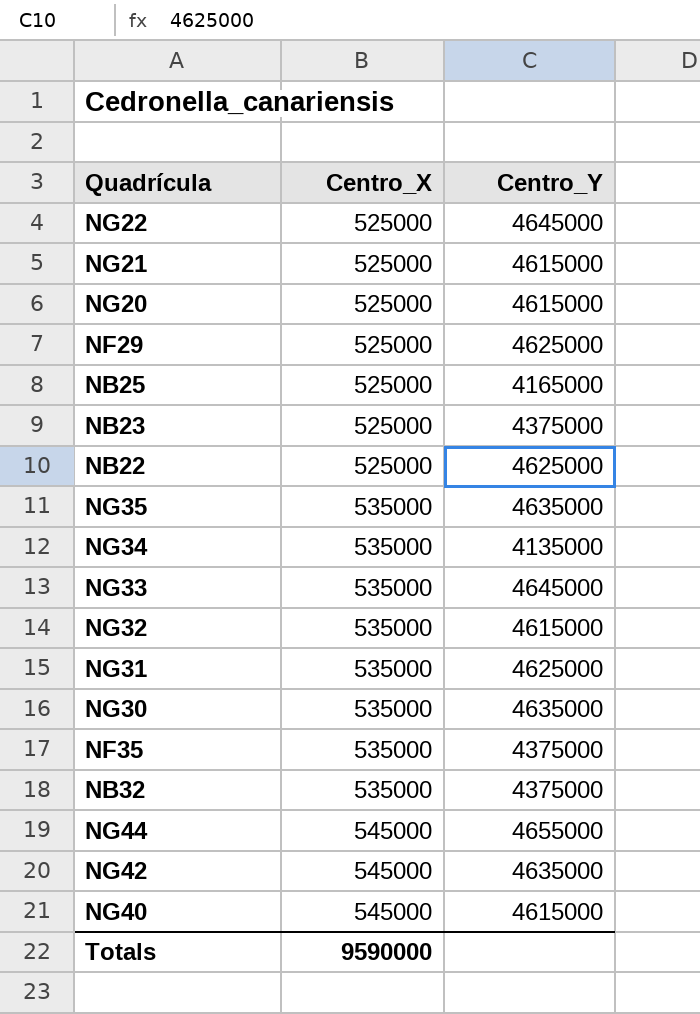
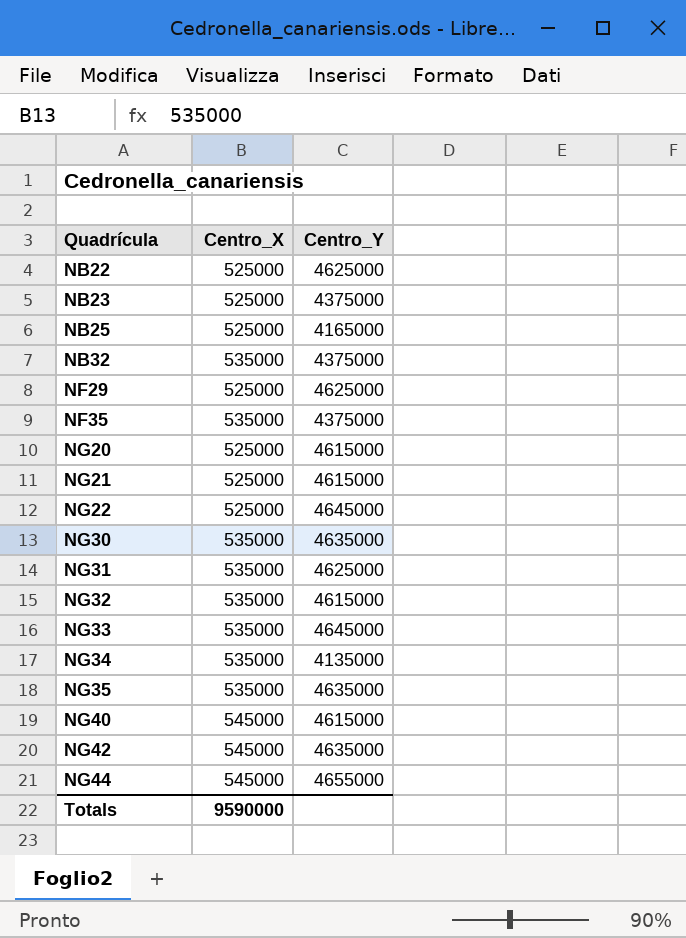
row order: Centro_X ascending -> Quadrícula ascending

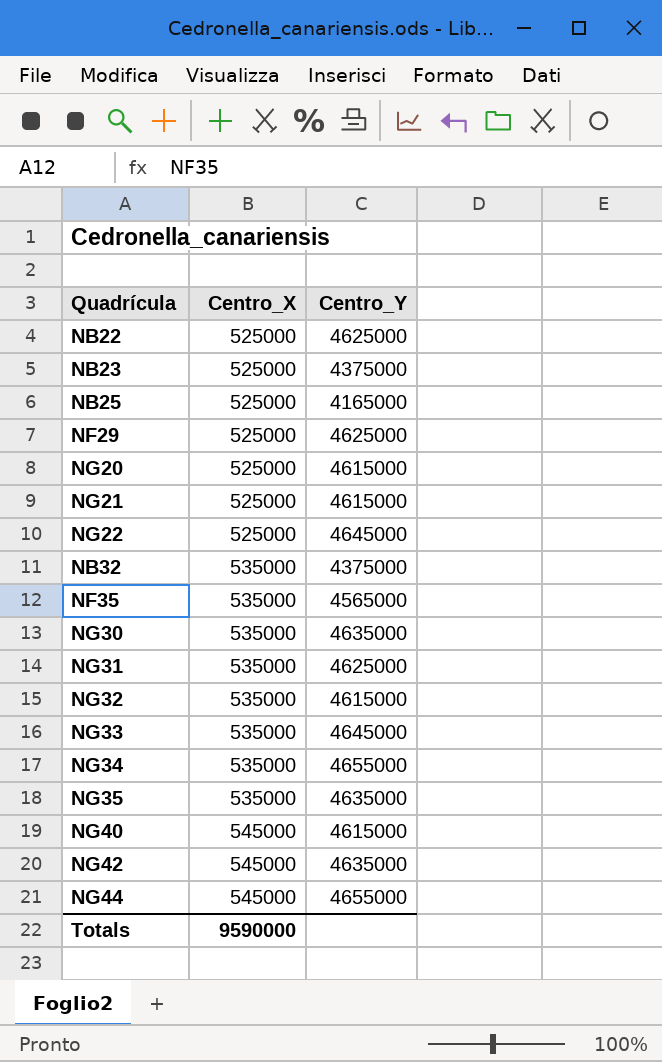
row order: Quadrícula ascending -> Centro_X ascending
NF35 | Centro_Y: 4375000 -> 4565000
NG34 | Centro_Y: 4135000 -> 4655000

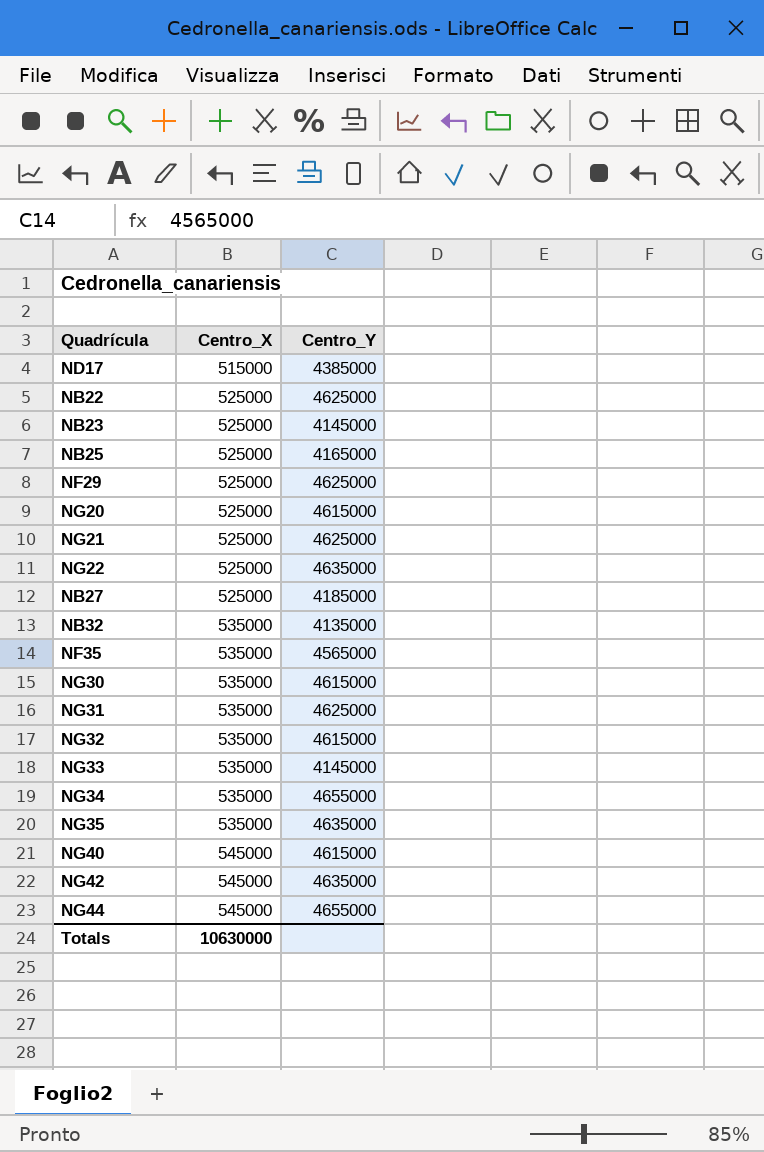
row ND17: none -> 515000 | 4385000
NB23 | Centro_Y: 4375000 -> 4145000
NG21 | Centro_Y: 4615000 -> 4625000
NG22 | Centro_Y: 4645000 -> 4635000
row NB27: none -> 525000 | 4185000
NB32 | Centro_Y: 4375000 -> 4135000
NG30 | Centro_Y: 4635000 -> 4615000
NG33 | Centro_Y: 4645000 -> 4145000
Totals | Centro_X: 9590000 -> 10630000

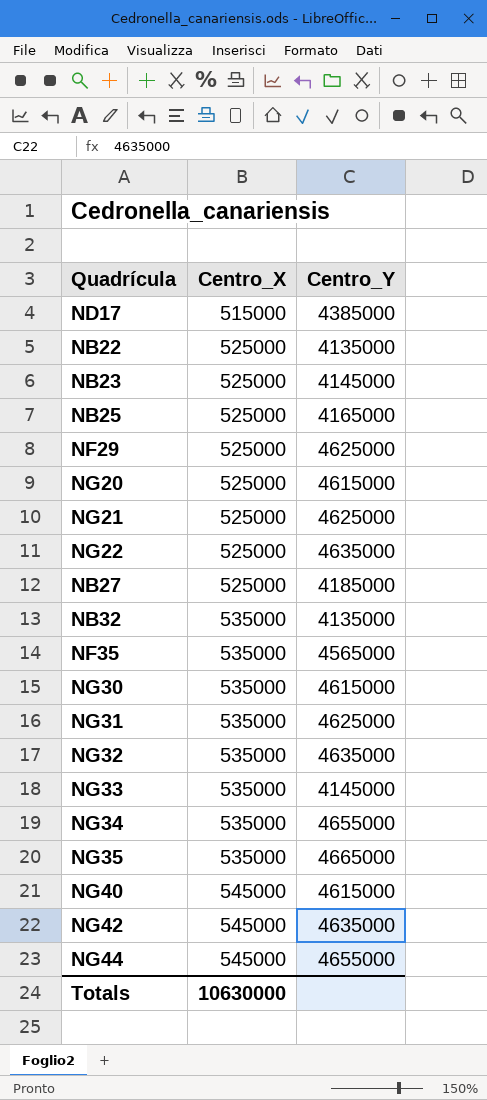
NB22 | Centro_Y: 4625000 -> 4135000
NG32 | Centro_Y: 4615000 -> 4635000
NG35 | Centro_Y: 4635000 -> 4665000

